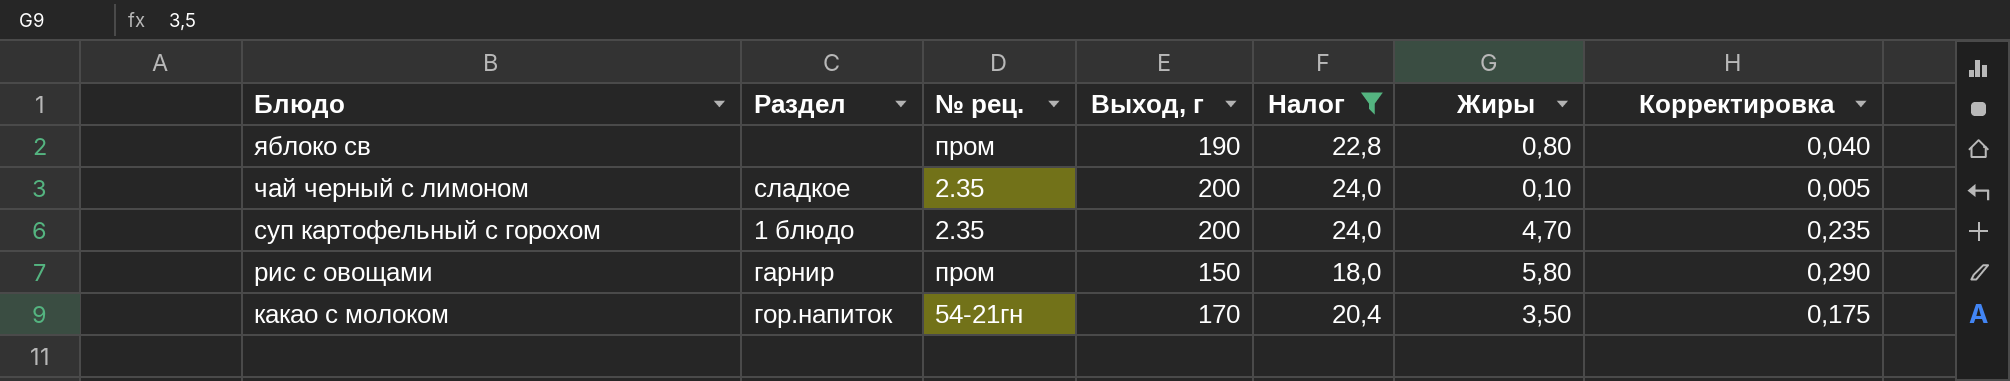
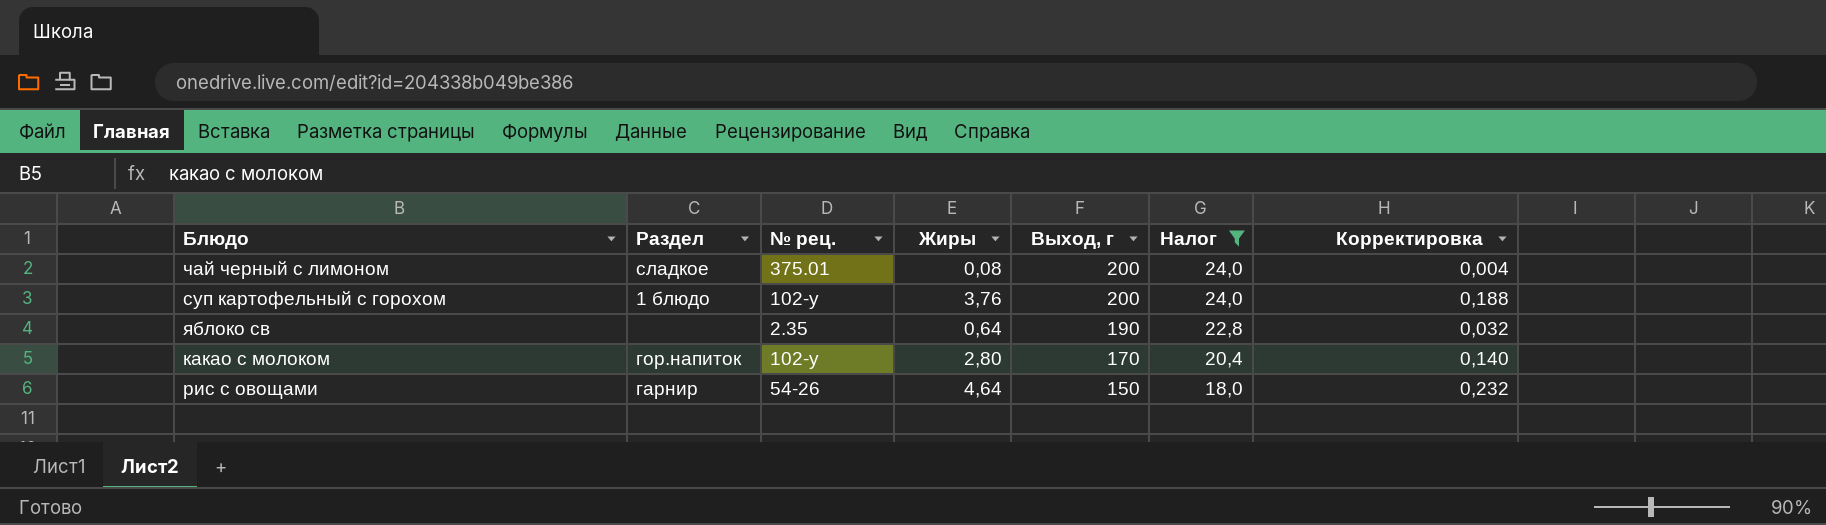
row order: Блюдо descending -> Выход, г descending
column Жиры | position: 6 -> 4
чай черный с лимоном | № рец.: 2.35 -> 375.01
чай черный с лимоном | Жиры: 0,10 -> 0,08
чай черный с лимоном | Корректировка: 0,005 -> 0,004
суп картофельный с горохом | № рец.: 2.35 -> 102-у
суп картофельный с горохом | Жиры: 4,70 -> 3,76
суп картофельный с горохом | Корректировка: 0,235 -> 0,188
яблоко св | № рец.: пром -> 2.35
яблоко св | Жиры: 0,80 -> 0,64
яблоко св | Корректировка: 0,040 -> 0,032
какао с молоком | № рец.: 54-21гн -> 102-у
какао с молоком | Жиры: 3,50 -> 2,80
какао с молоком | Корректировка: 0,175 -> 0,140
рис с овощами | № рец.: пром -> 54-26
рис с овощами | Жиры: 5,80 -> 4,64
рис с овощами | Корректировка: 0,290 -> 0,232

